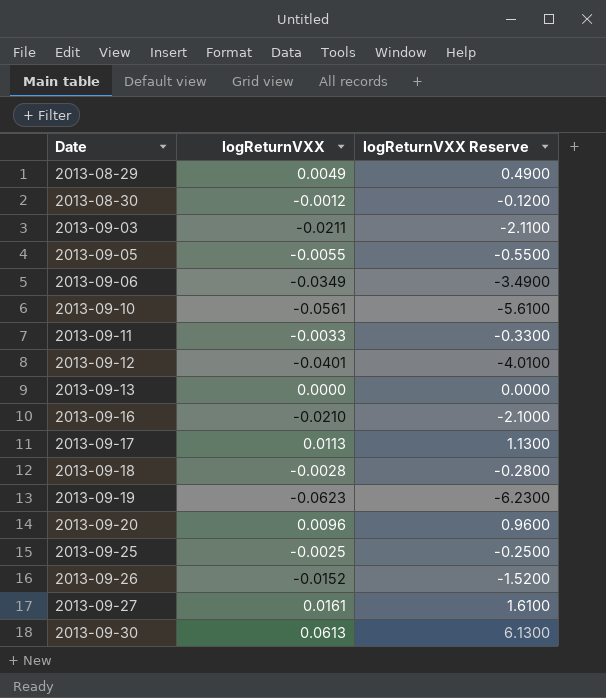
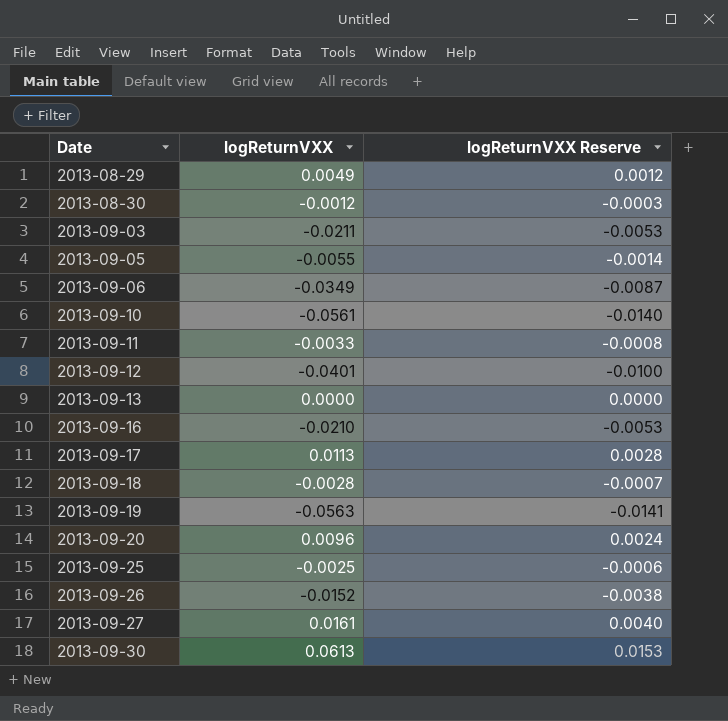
column logReturnVXX Reserve | formula: [logReturnVXX] * 100 -> [logReturnVXX] * 0.25
2013-09-19 | logReturnVXX: -0.0623 -> -0.0563

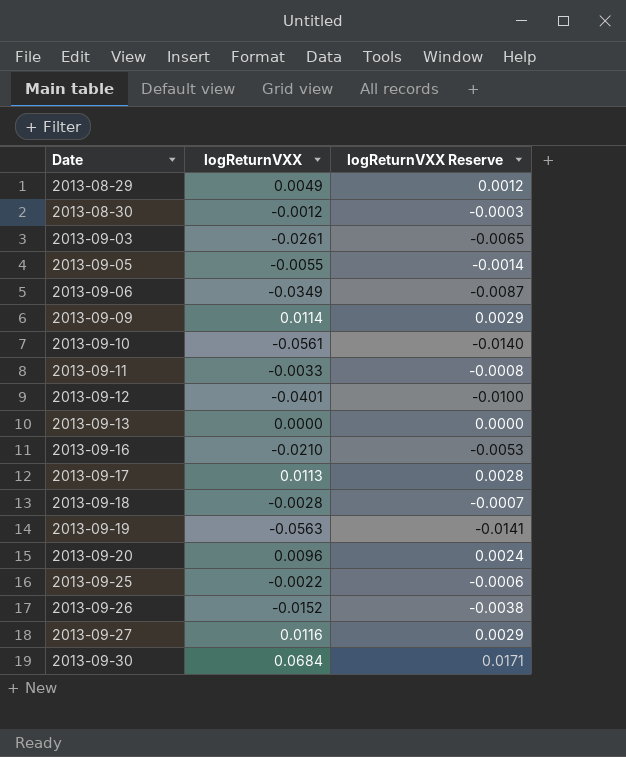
2013-09-03 | logReturnVXX: -0.0211 -> -0.0261
2013-09-03 | logReturnVXX Reserve: -0.0053 -> -0.0065
row 2013-09-09: none -> 0.0114 | 0.0029
2013-09-25 | logReturnVXX: -0.0025 -> -0.0022
2013-09-27 | logReturnVXX: 0.0161 -> 0.0116
2013-09-27 | logReturnVXX Reserve: 0.0040 -> 0.0029
2013-09-30 | logReturnVXX: 0.0613 -> 0.0684
2013-09-30 | logReturnVXX Reserve: 0.0153 -> 0.0171

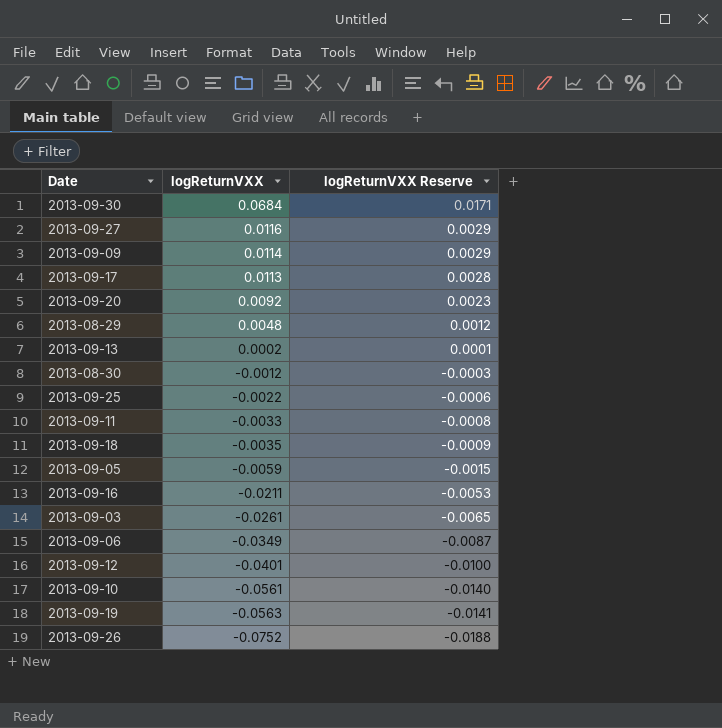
row order: Date ascending -> logReturnVXX descending
2013-09-20 | logReturnVXX: 0.0096 -> 0.0092
2013-09-20 | logReturnVXX Reserve: 0.0024 -> 0.0023
2013-08-29 | logReturnVXX: 0.0049 -> 0.0048
2013-09-13 | logReturnVXX: 0.0000 -> 0.0002
2013-09-13 | logReturnVXX Reserve: 0.0000 -> 0.0001
2013-09-18 | logReturnVXX: -0.0028 -> -0.0035
2013-09-18 | logReturnVXX Reserve: -0.0007 -> -0.0009
2013-09-05 | logReturnVXX: -0.0055 -> -0.0059
2013-09-05 | logReturnVXX Reserve: -0.0014 -> -0.0015
2013-09-16 | logReturnVXX: -0.0210 -> -0.0211
2013-09-26 | logReturnVXX: -0.0152 -> -0.0752
2013-09-26 | logReturnVXX Reserve: -0.0038 -> -0.0188

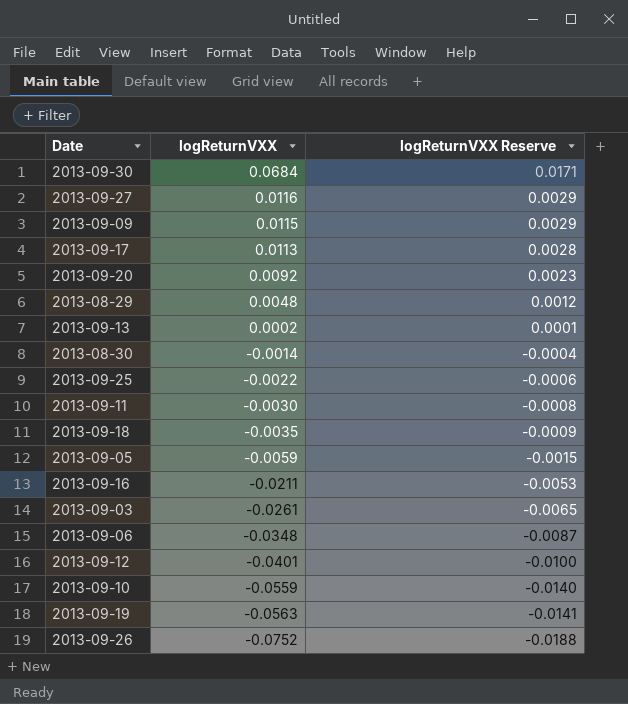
2013-09-09 | logReturnVXX: 0.0114 -> 0.0115
2013-08-30 | logReturnVXX: -0.0012 -> -0.0014
2013-08-30 | logReturnVXX Reserve: -0.0003 -> -0.0004
2013-09-11 | logReturnVXX: -0.0033 -> -0.0030
2013-09-06 | logReturnVXX: -0.0349 -> -0.0348
2013-09-10 | logReturnVXX: -0.0561 -> -0.0559

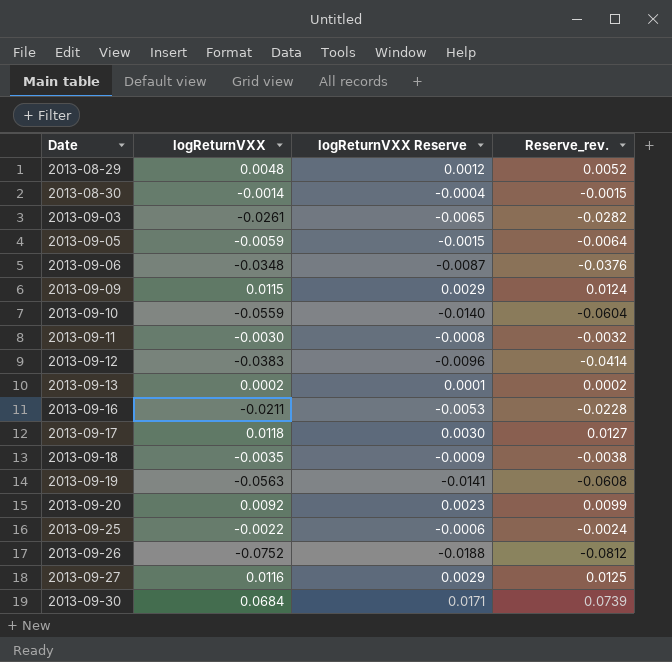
row order: logReturnVXX descending -> Date ascending
column Reserve_rev. | formula: none -> [logReturnVXX] * 1.08
2013-09-12 | logReturnVXX: -0.0401 -> -0.0383
2013-09-12 | logReturnVXX Reserve: -0.0100 -> -0.0096
2013-09-17 | logReturnVXX: 0.0113 -> 0.0118
2013-09-17 | logReturnVXX Reserve: 0.0028 -> 0.0030

